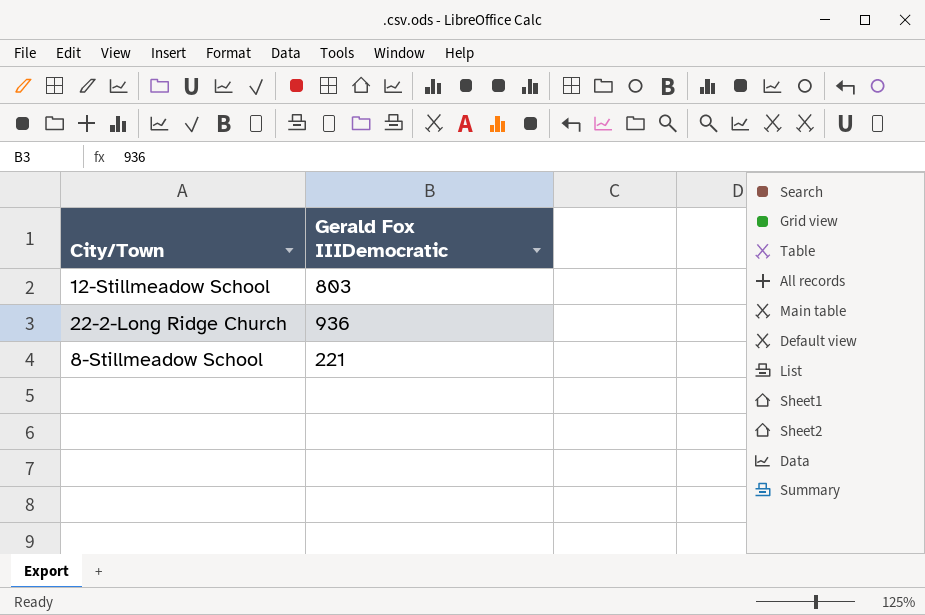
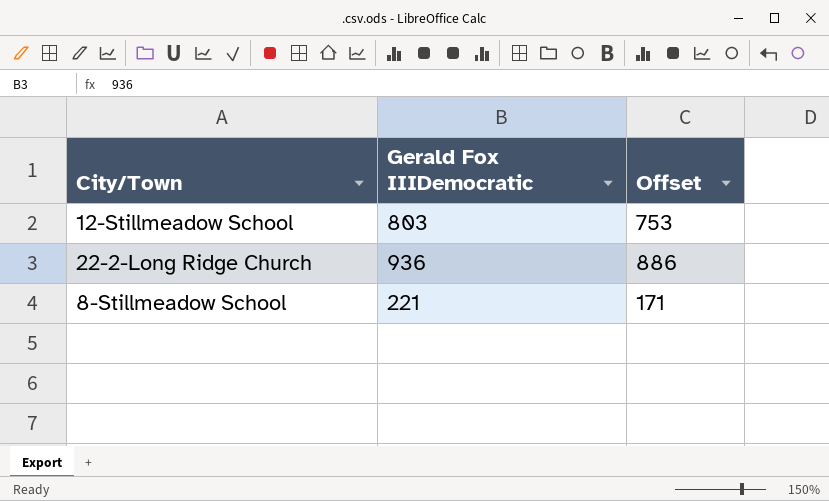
column Offset | formula: none -> [Gerald Fox IIIDemocratic] - 50

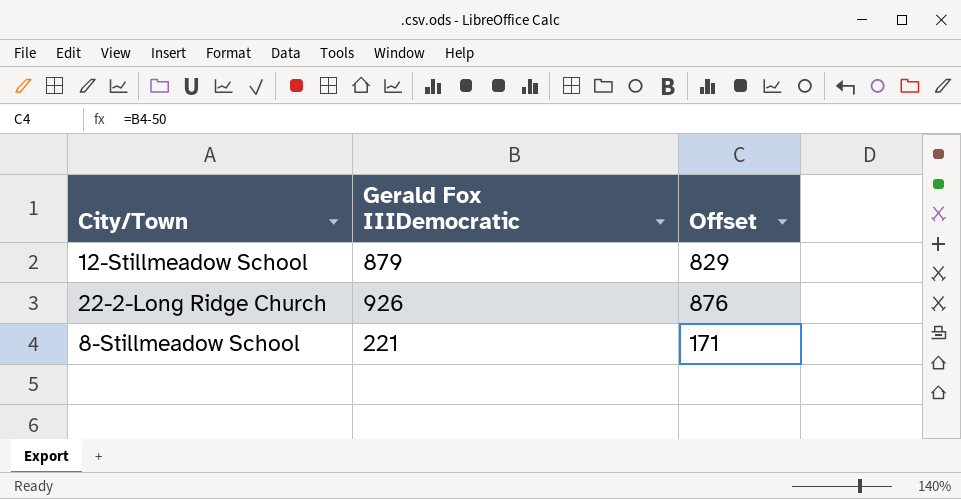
12-Stillmeadow School | Gerald Fox IIIDemocratic: 803 -> 879
12-Stillmeadow School | Offset: 753 -> 829
22-2-Long Ridge Church | Gerald Fox IIIDemocratic: 936 -> 926
22-2-Long Ridge Church | Offset: 886 -> 876

